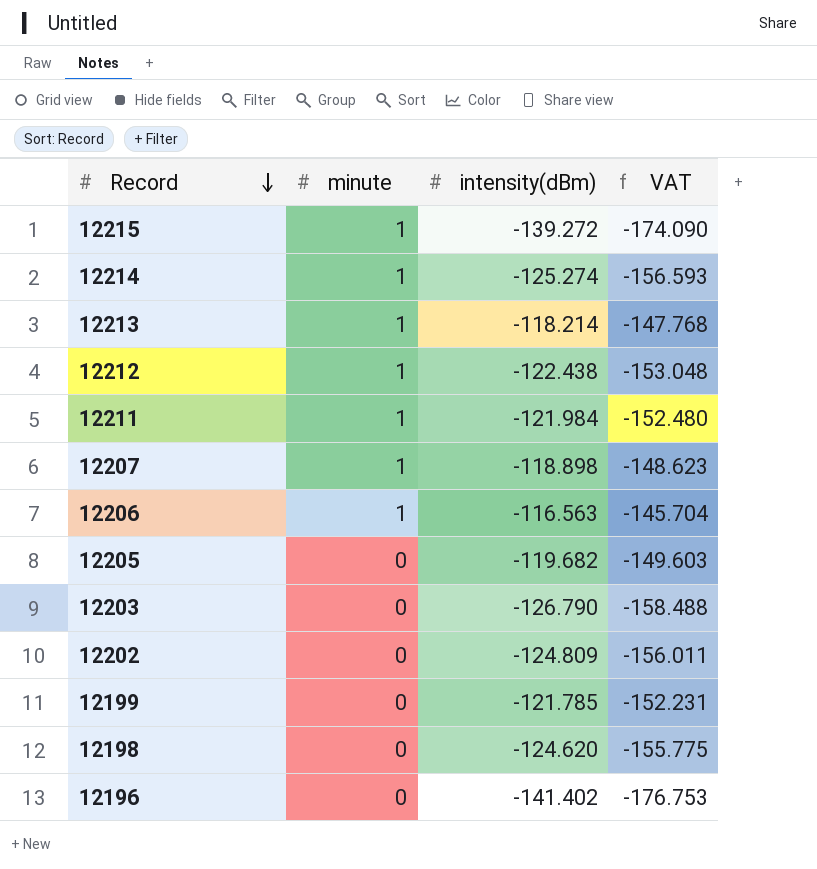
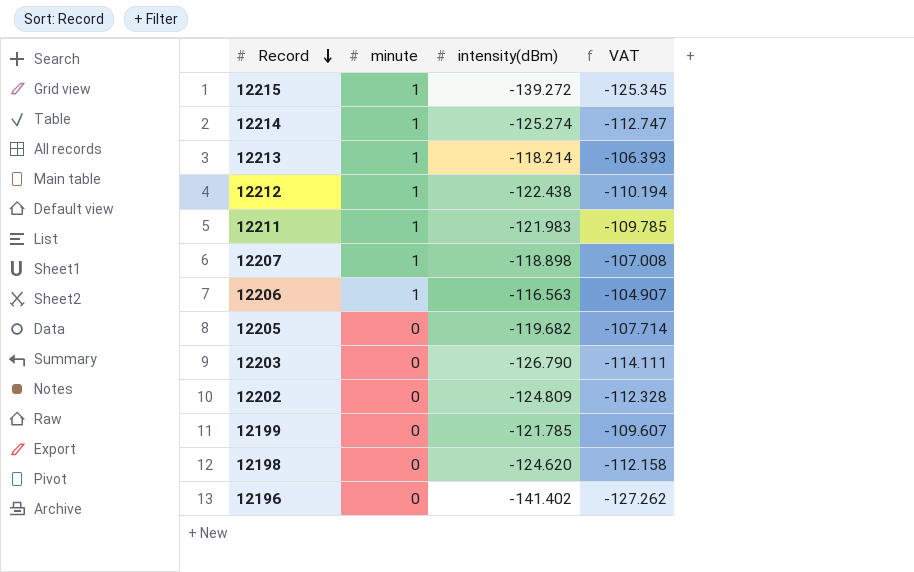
column VAT | formula: [intensity(dBm)] * 1.25 -> [intensity(dBm)] * 0.9
12211 | intensity(dBm): -121.984 -> -121.983

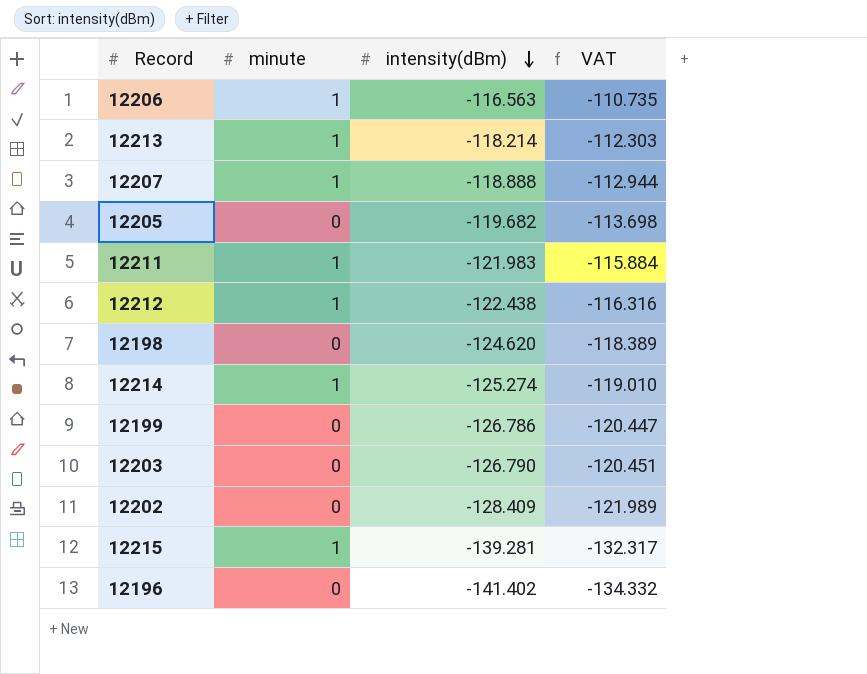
row order: Record descending -> intensity(dBm) descending
column VAT | formula: [intensity(dBm)] * 0.9 -> [intensity(dBm)] * 0.95
12207 | intensity(dBm): -118.898 -> -118.888
12199 | intensity(dBm): -121.785 -> -126.786
12202 | intensity(dBm): -124.809 -> -128.409
12215 | intensity(dBm): -139.272 -> -139.281

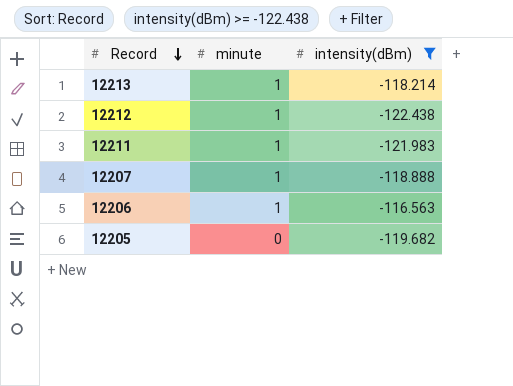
filter: none -> intensity(dBm) >= -122.438
row order: intensity(dBm) descending -> Record descending
column VAT | formula: [intensity(dBm)] * 0.95 -> none

